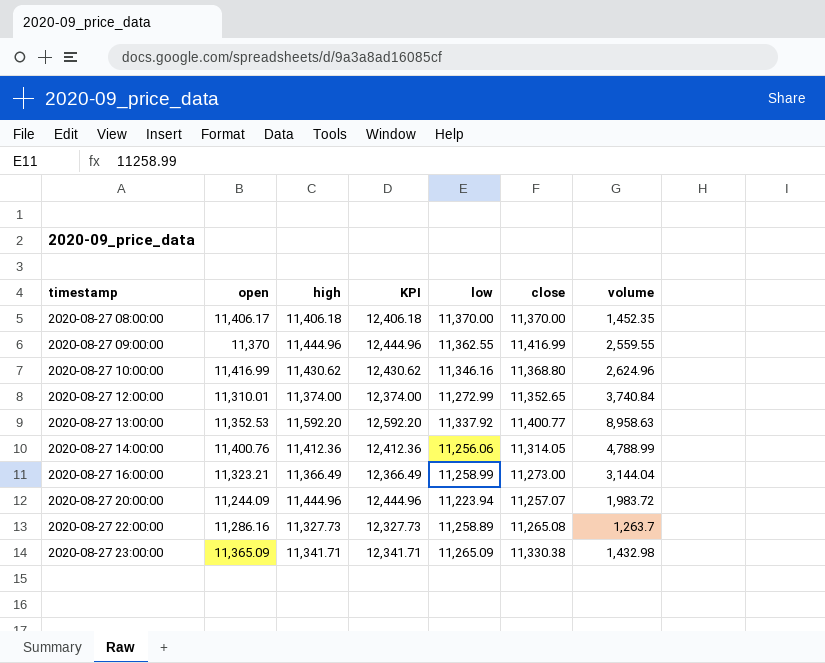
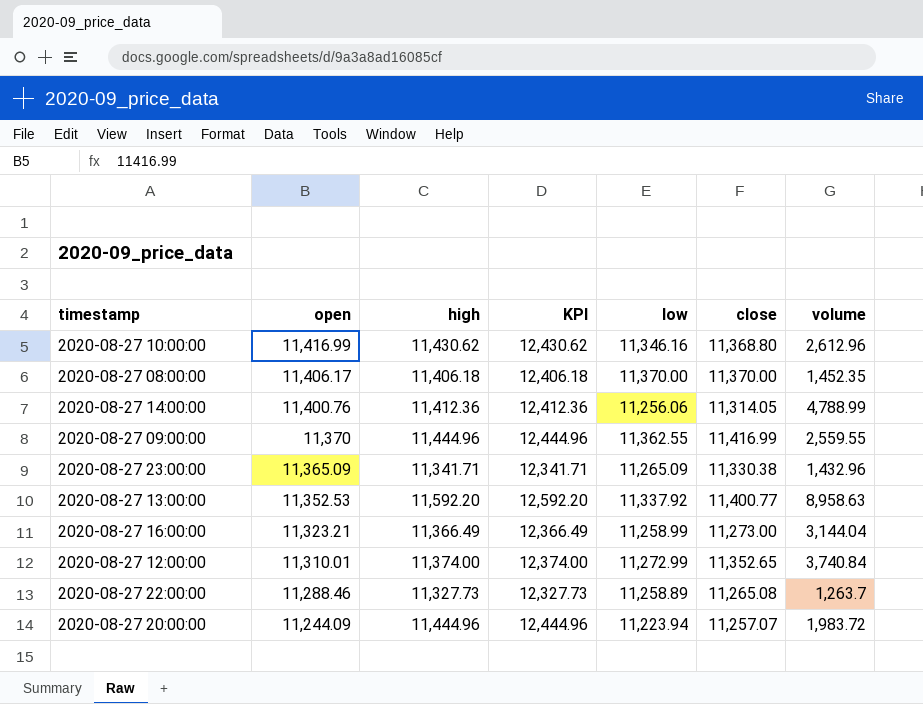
row order: timestamp ascending -> open descending
2020-08-27 10:00:00 | volume: 2,624.96 -> 2,612.96
2020-08-27 23:00:00 | volume: 1,432.98 -> 1,432.96
2020-08-27 22:00:00 | open: 11,286.16 -> 11,288.46

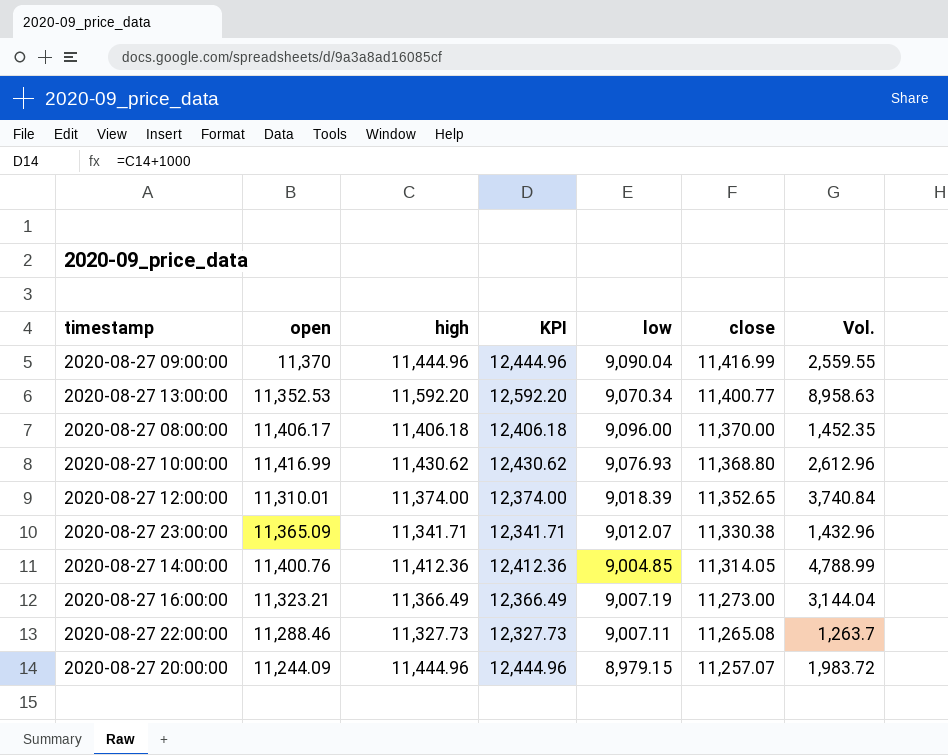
row order: open descending -> close descending
column name: volume -> Vol.
2020-08-27 09:00:00 | low: 11,362.55 -> 9,090.04
2020-08-27 13:00:00 | low: 11,337.92 -> 9,070.34
2020-08-27 08:00:00 | low: 11,370.00 -> 9,096.00
2020-08-27 10:00:00 | low: 11,346.16 -> 9,076.93
2020-08-27 12:00:00 | low: 11,272.99 -> 9,018.39
2020-08-27 23:00:00 | low: 11,265.09 -> 9,012.07
2020-08-27 14:00:00 | low: 11,256.06 -> 9,004.85
2020-08-27 16:00:00 | low: 11,258.99 -> 9,007.19
2020-08-27 22:00:00 | low: 11,258.89 -> 9,007.11
2020-08-27 20:00:00 | low: 11,223.94 -> 8,979.15

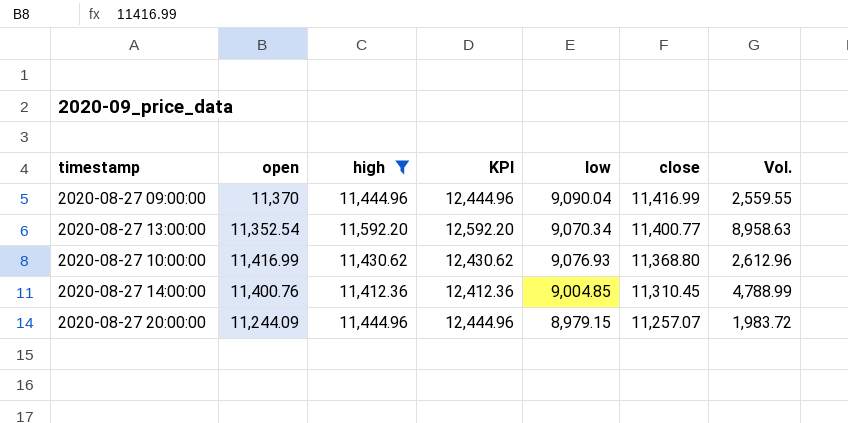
filter: none -> high >= 11,412.36
2020-08-27 13:00:00 | open: 11,352.53 -> 11,352.54
2020-08-27 14:00:00 | close: 11,314.05 -> 11,310.45

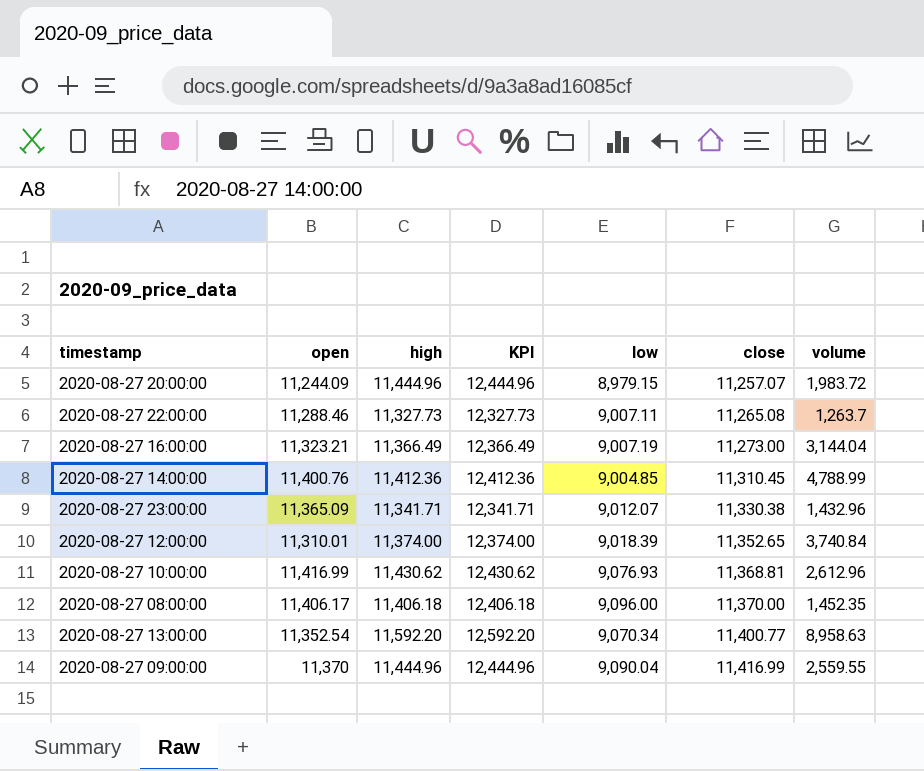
filter: high >= 11,412.36 -> none
row order: close descending -> close ascending
column name: Vol. -> volume
2020-08-27 10:00:00 | close: 11,368.80 -> 11,368.81

